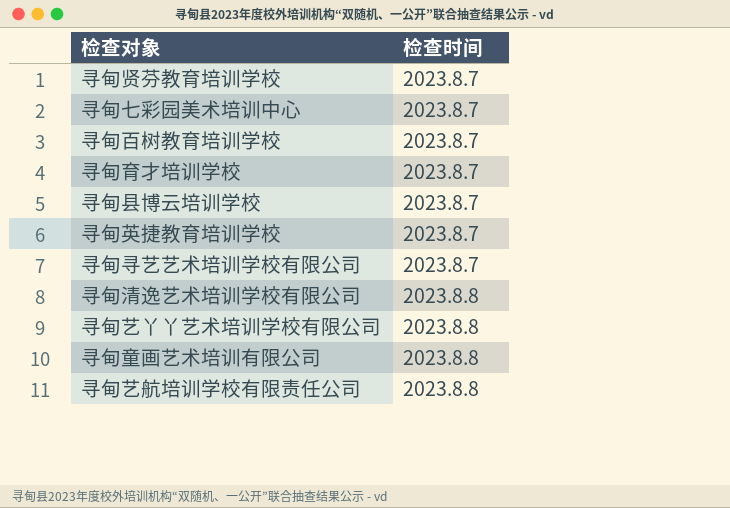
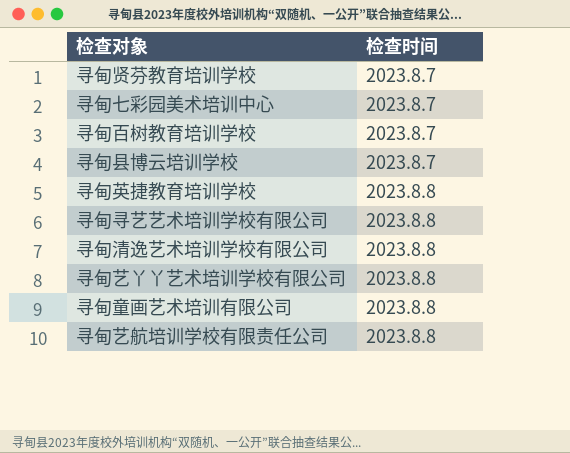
row 寻甸育才培训学校: 2023.8.7 -> none
寻甸英捷教育培训学校 | 检查时间: 2023.8.7 -> 2023.8.8
寻甸寻艺艺术培训学校有限公司 | 检查时间: 2023.8.7 -> 2023.8.8

